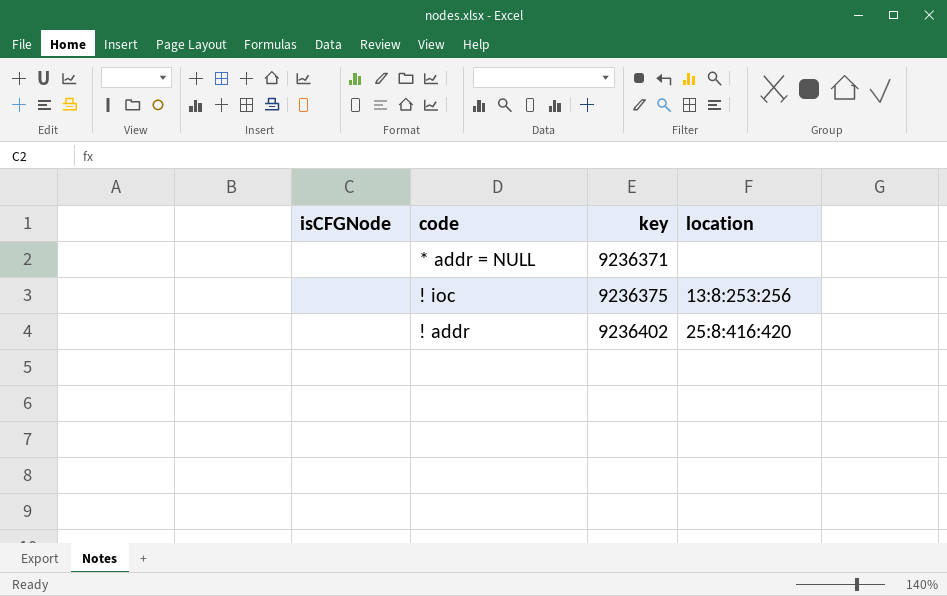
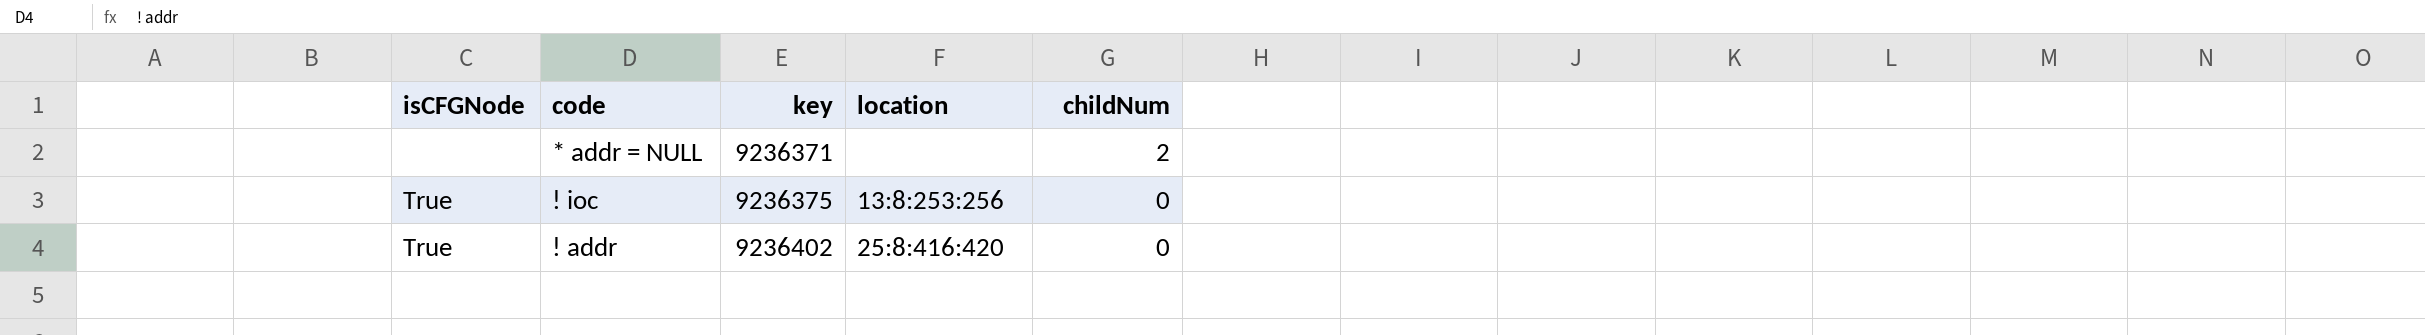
column childNum | position: none -> 5
! ioc | isCFGNode: none -> True
! addr | isCFGNode: none -> True

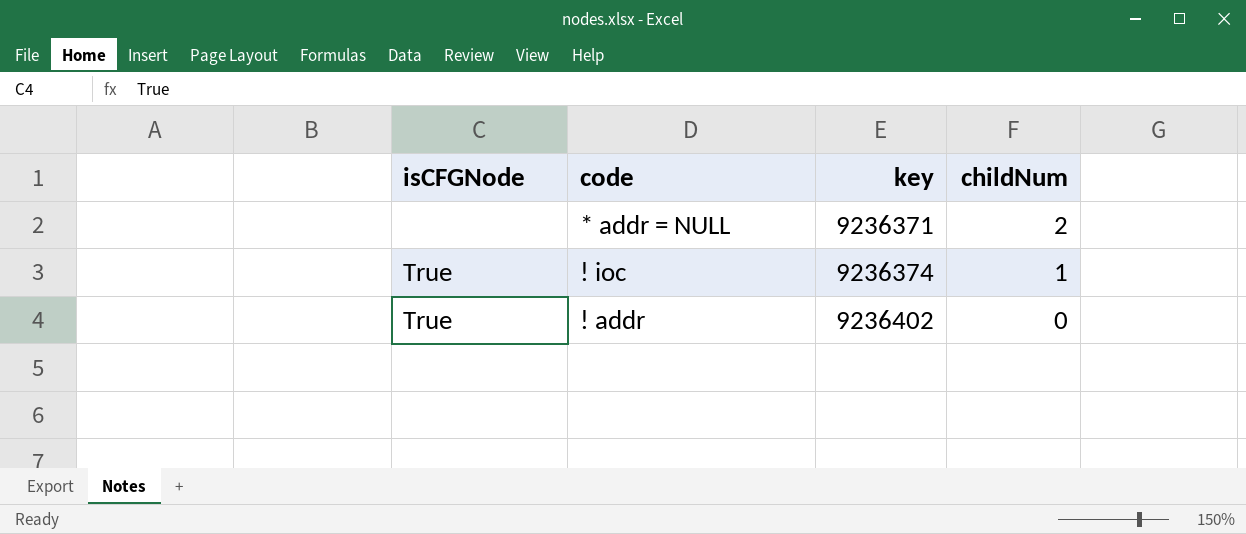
column location | position: 4 -> none
! ioc | key: 9236375 -> 9236374
! ioc | childNum: 0 -> 1

